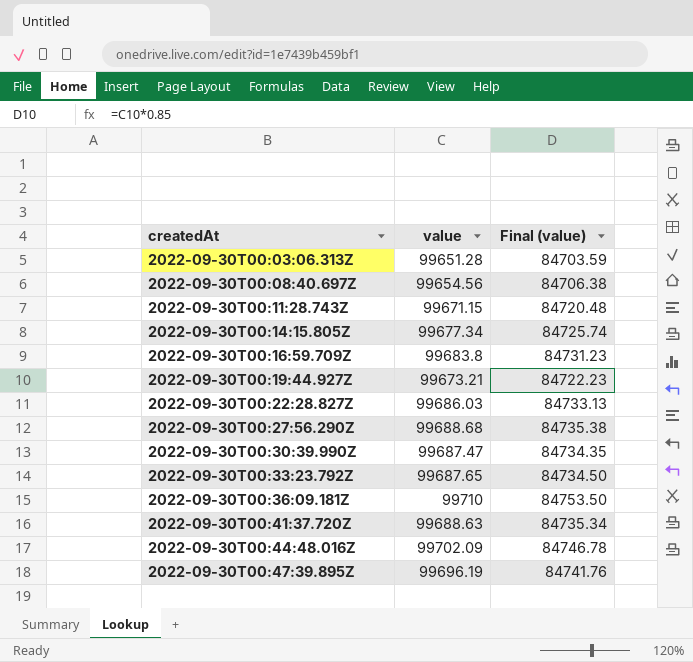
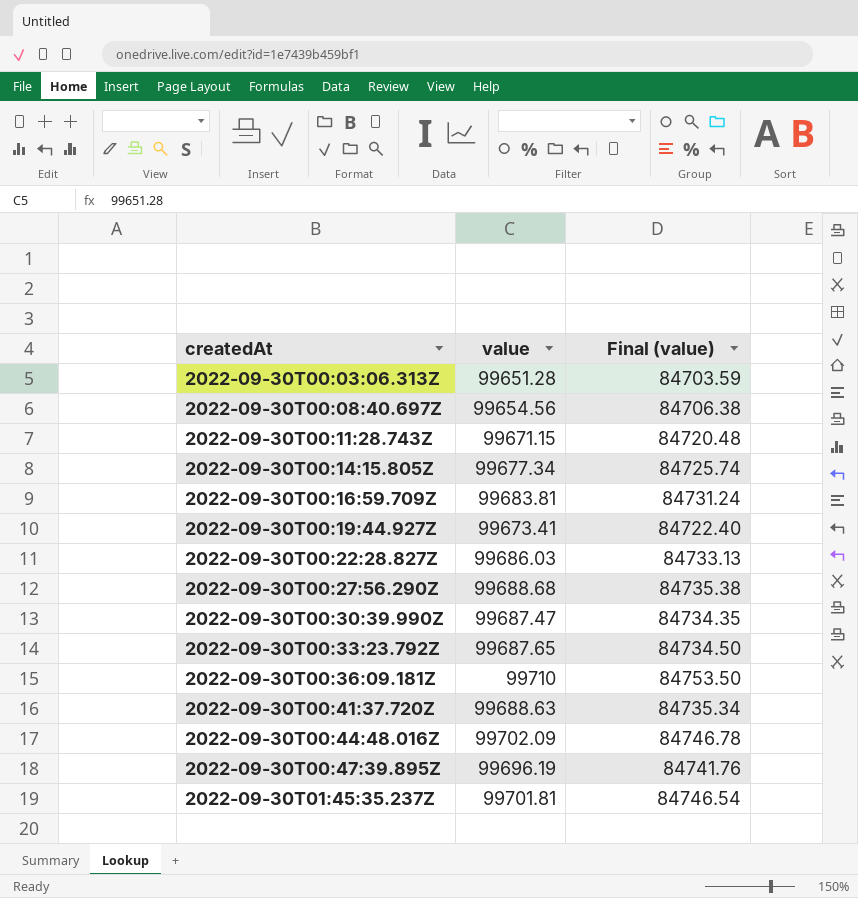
2022-09-30T00:16:59.709Z | value: 99683.8 -> 99683.81
2022-09-30T00:16:59.709Z | Final (value): 84731.23 -> 84731.24
2022-09-30T00:19:44.927Z | value: 99673.21 -> 99673.41
2022-09-30T00:19:44.927Z | Final (value): 84722.23 -> 84722.40
row 2022-09-30T01:45:35.237Z: none -> 99701.81 | 84746.54

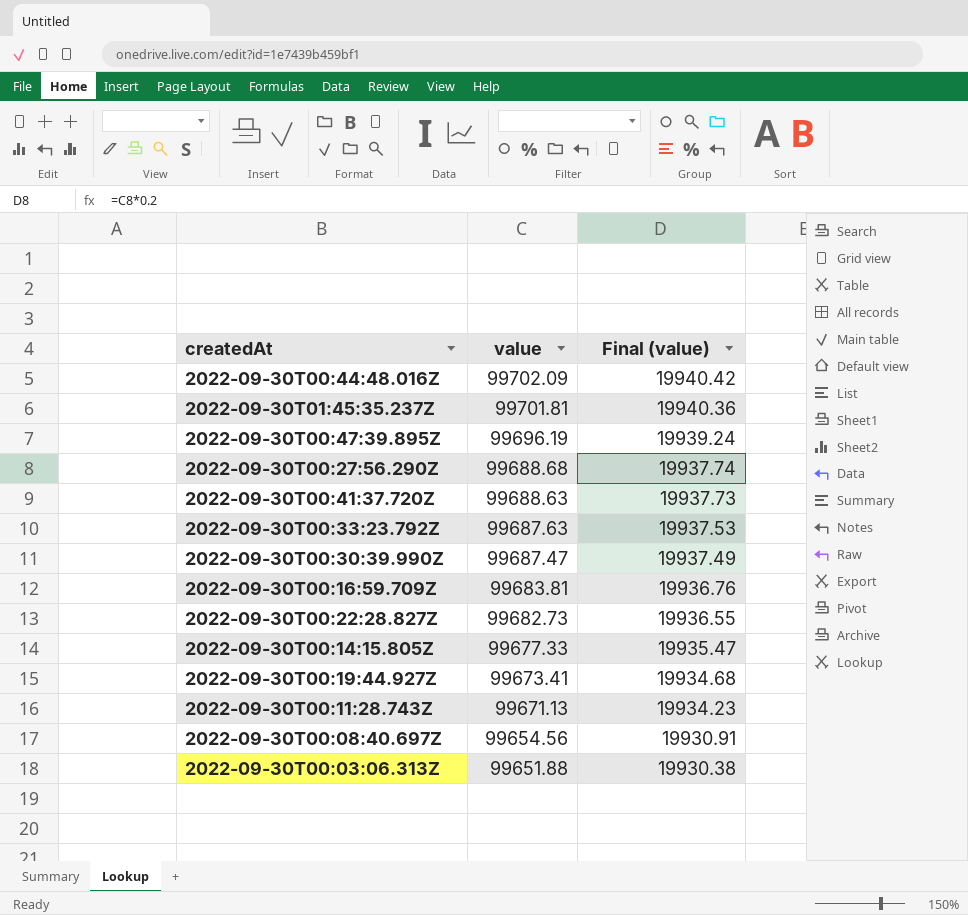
row order: createdAt ascending -> value descending
column Final (value) | formula: [value] * 0.85 -> [value] * 0.2
row 2022-09-30T00:36:09.181Z: 99710 | 84753.50 -> none
2022-09-30T00:33:23.792Z | value: 99687.65 -> 99687.63
2022-09-30T00:22:28.827Z | value: 99686.03 -> 99682.73
2022-09-30T00:14:15.805Z | value: 99677.34 -> 99677.33
2022-09-30T00:11:28.743Z | value: 99671.15 -> 99671.13
2022-09-30T00:03:06.313Z | value: 99651.28 -> 99651.88

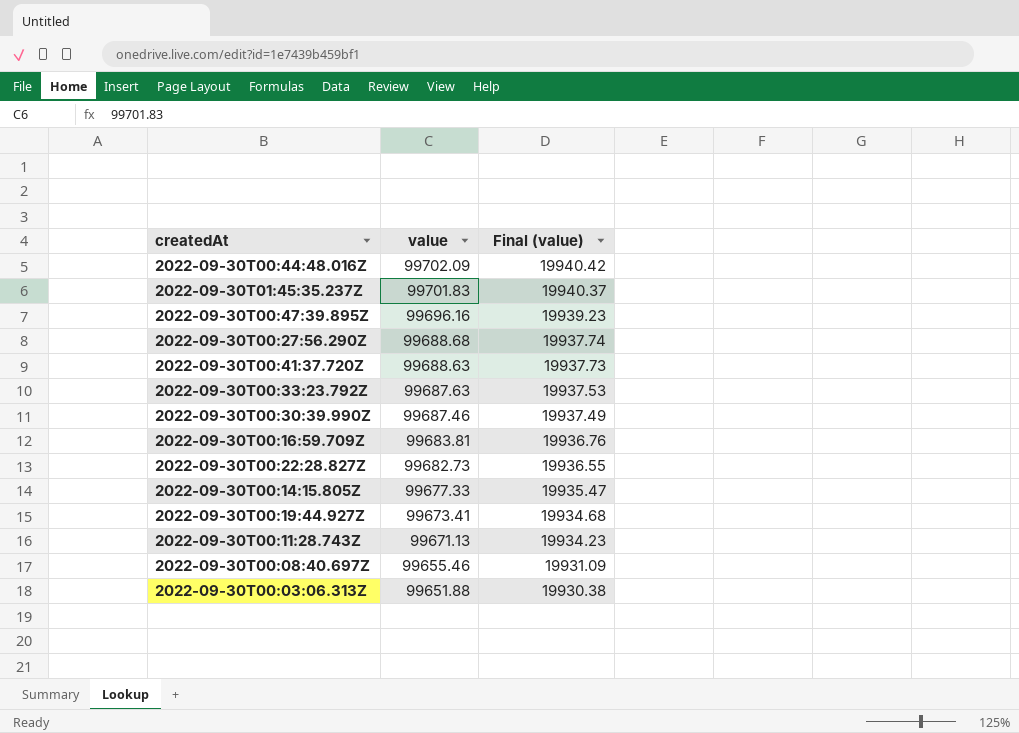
2022-09-30T01:45:35.237Z | value: 99701.81 -> 99701.83
2022-09-30T01:45:35.237Z | Final (value): 19940.36 -> 19940.37
2022-09-30T00:47:39.895Z | value: 99696.19 -> 99696.16
2022-09-30T00:47:39.895Z | Final (value): 19939.24 -> 19939.23
2022-09-30T00:30:39.990Z | value: 99687.47 -> 99687.46
2022-09-30T00:08:40.697Z | value: 99654.56 -> 99655.46
2022-09-30T00:08:40.697Z | Final (value): 19930.91 -> 19931.09

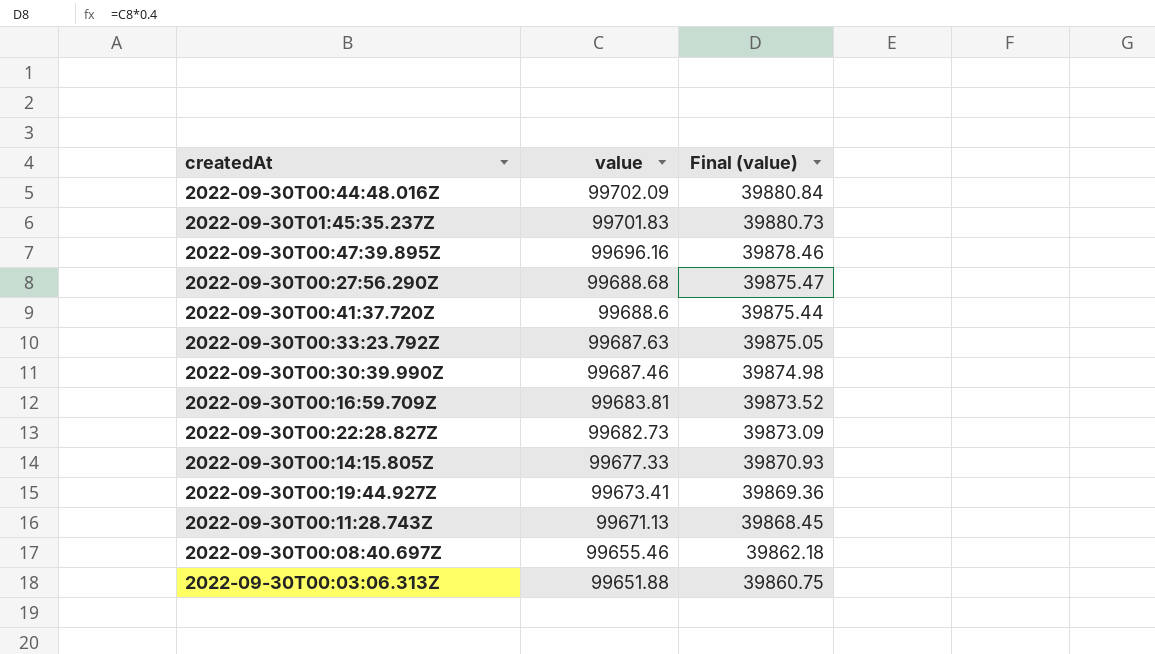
column Final (value) | formula: [value] * 0.2 -> [value] * 0.4
2022-09-30T00:41:37.720Z | value: 99688.63 -> 99688.6

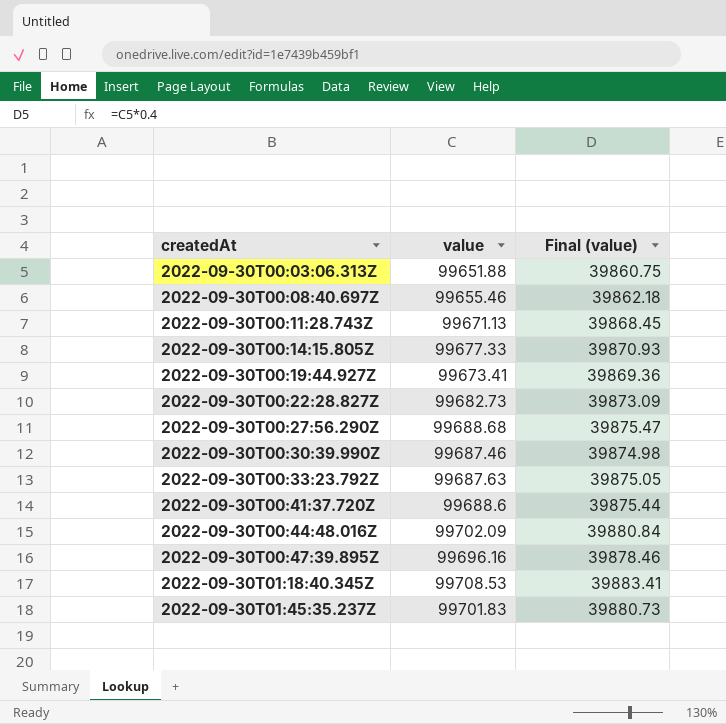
row order: value descending -> createdAt ascending
row 2022-09-30T00:16:59.709Z: 99683.81 | 39873.52 -> none
row 2022-09-30T01:18:40.345Z: none -> 99708.53 | 39883.41

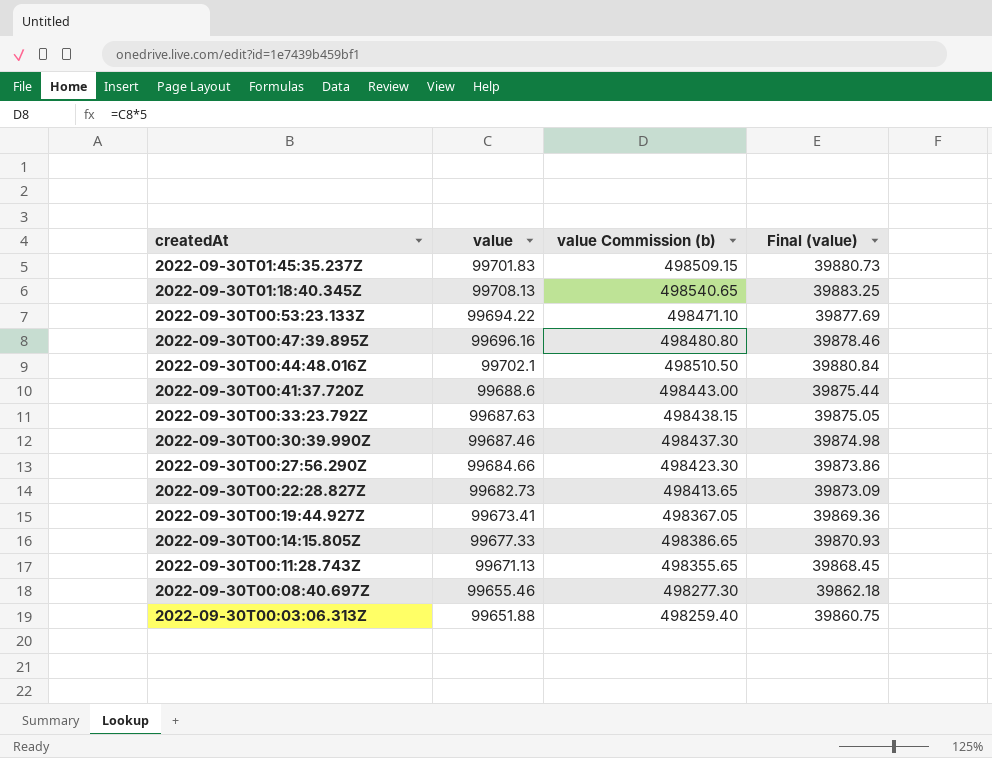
row order: createdAt ascending -> createdAt descending
column value Commission (b) | formula: none -> [value] * 5
2022-09-30T01:18:40.345Z | value: 99708.53 -> 99708.13
2022-09-30T01:18:40.345Z | Final (value): 39883.41 -> 39883.25
row 2022-09-30T00:53:23.133Z: none -> 99694.22 | 498471.10 | 39877.69
2022-09-30T00:44:48.016Z | value: 99702.09 -> 99702.1
2022-09-30T00:27:56.290Z | value: 99688.68 -> 99684.66
2022-09-30T00:27:56.290Z | Final (value): 39875.47 -> 39873.86

